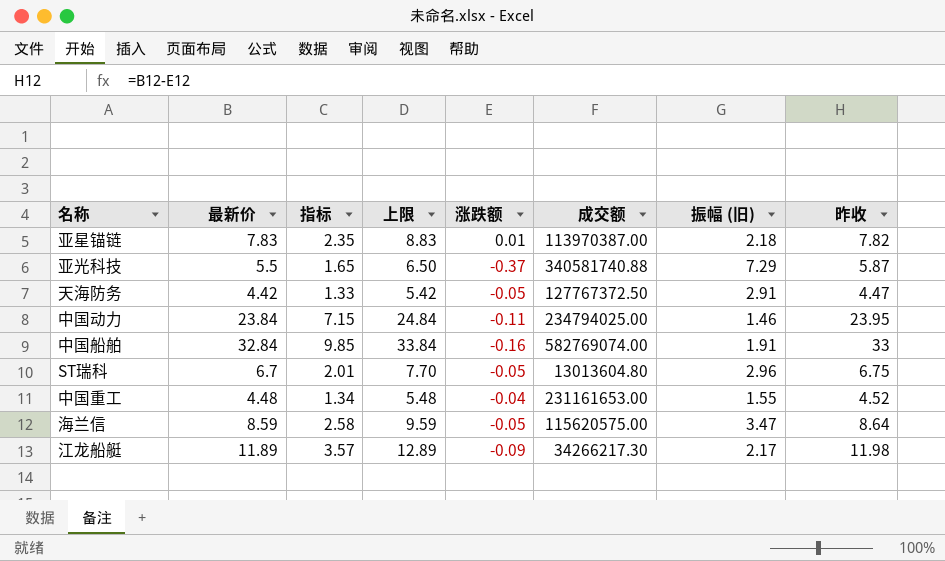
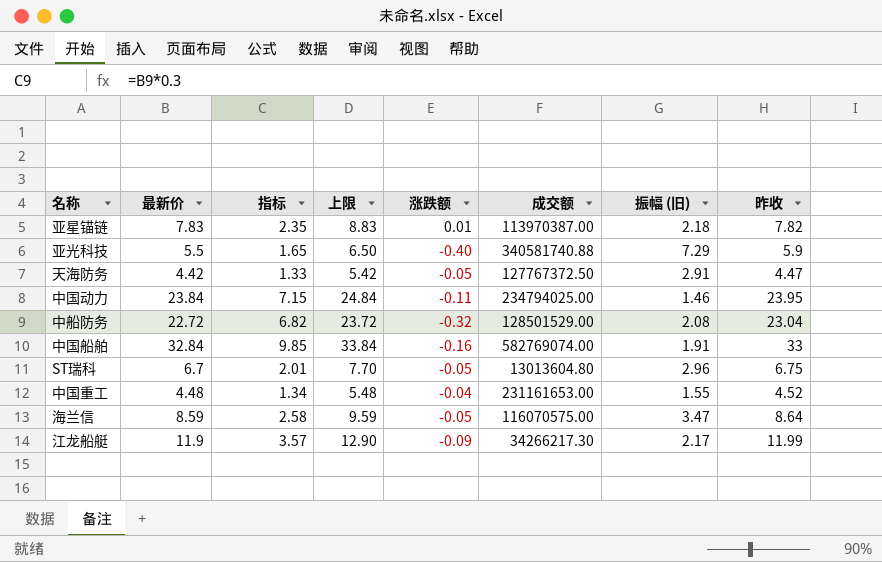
亚光科技 | 涨跌额: -0.37 -> -0.40
亚光科技 | 昨收: 5.87 -> 5.9
row 中船防务: none -> 22.72 | 6.82 | 23.72 | -0.32 | 128501529.00 | 2.08 | 23.04
海兰信 | 成交额: 115620575.00 -> 116070575.00
江龙船艇 | 最新价: 11.89 -> 11.9
江龙船艇 | 上限: 12.89 -> 12.90
江龙船艇 | 昨收: 11.98 -> 11.99

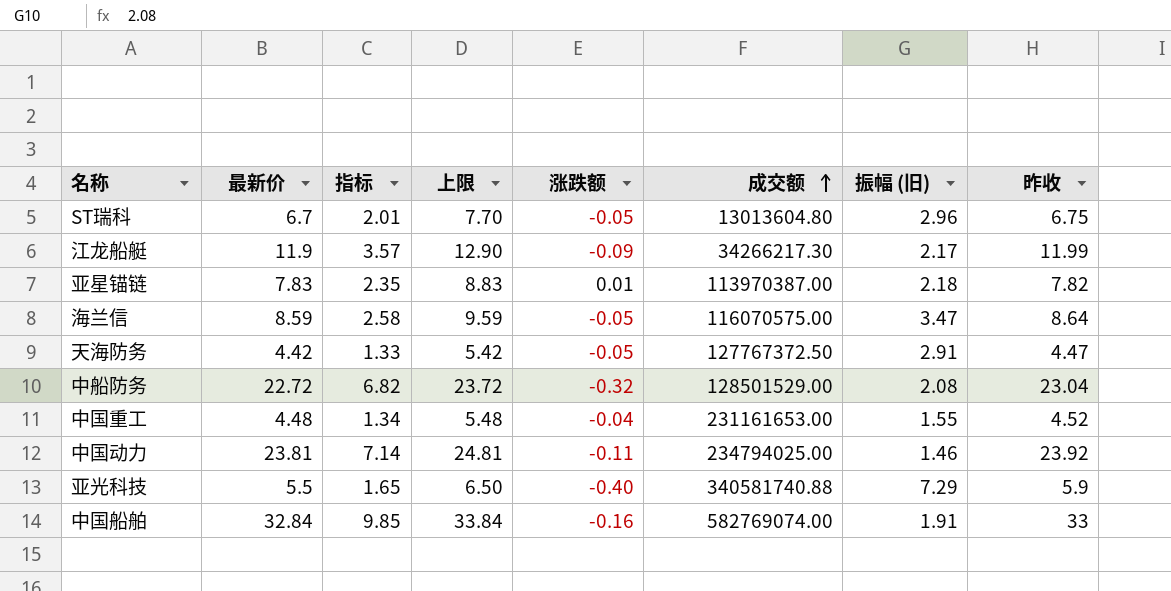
row order: none -> 成交额 ascending
中国动力 | 最新价: 23.84 -> 23.81
中国动力 | 指标: 7.15 -> 7.14
中国动力 | 上限: 24.84 -> 24.81
中国动力 | 昨收: 23.95 -> 23.92

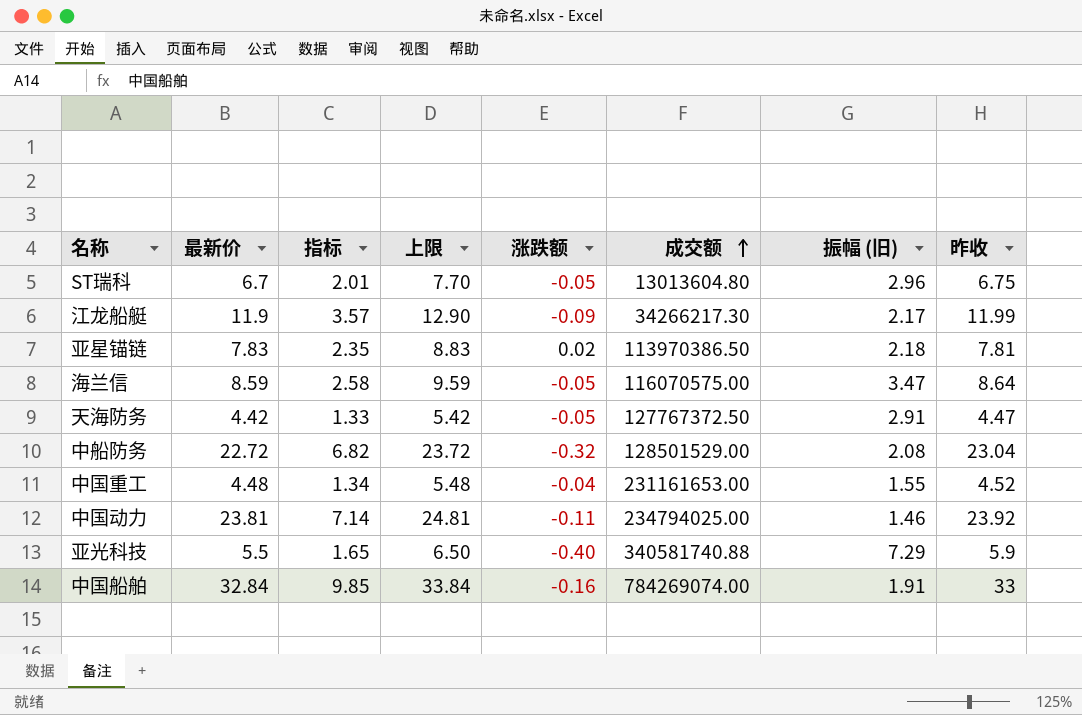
亚星锚链 | 涨跌额: 0.01 -> 0.02
亚星锚链 | 成交额: 113970387.00 -> 113970386.50
亚星锚链 | 昨收: 7.82 -> 7.81
中国船舶 | 成交额: 582769074.00 -> 784269074.00

